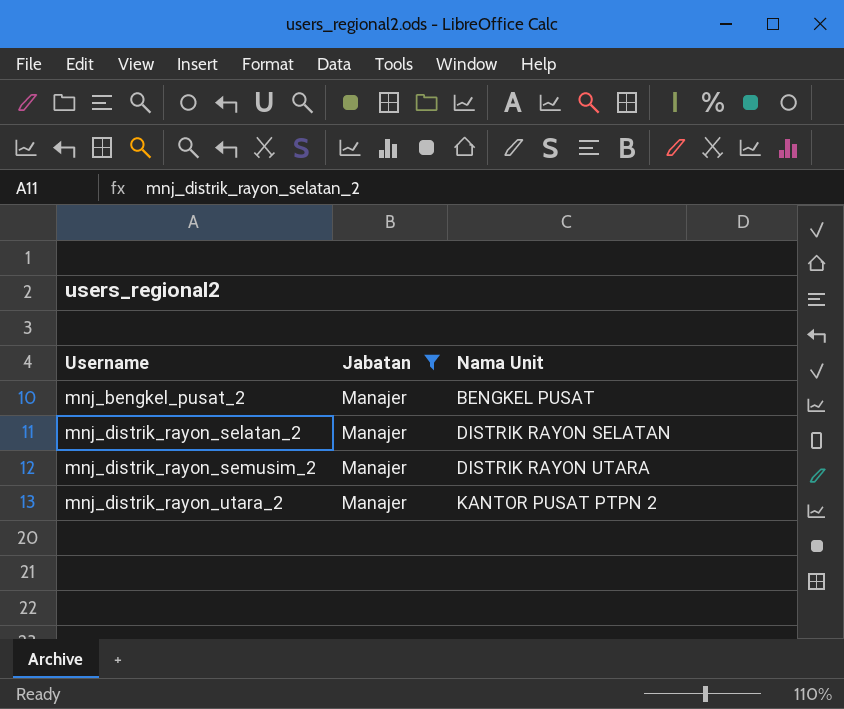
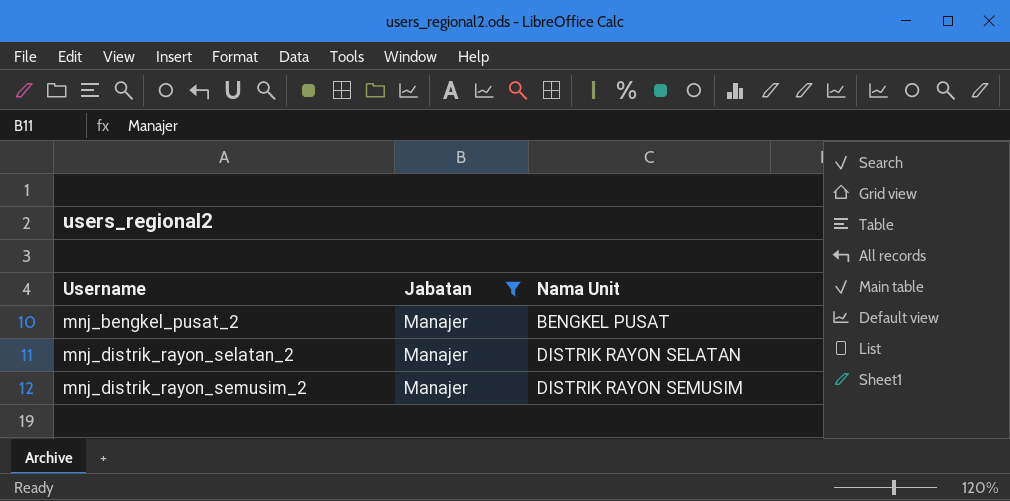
row mnj_distrik_rayon_utara_2: Manajer | KANTOR PUSAT PTPN 2 -> none
mnj_distrik_rayon_semusim_2 | Nama Unit: DISTRIK RAYON UTARA -> DISTRIK RAYON SEMUSIM

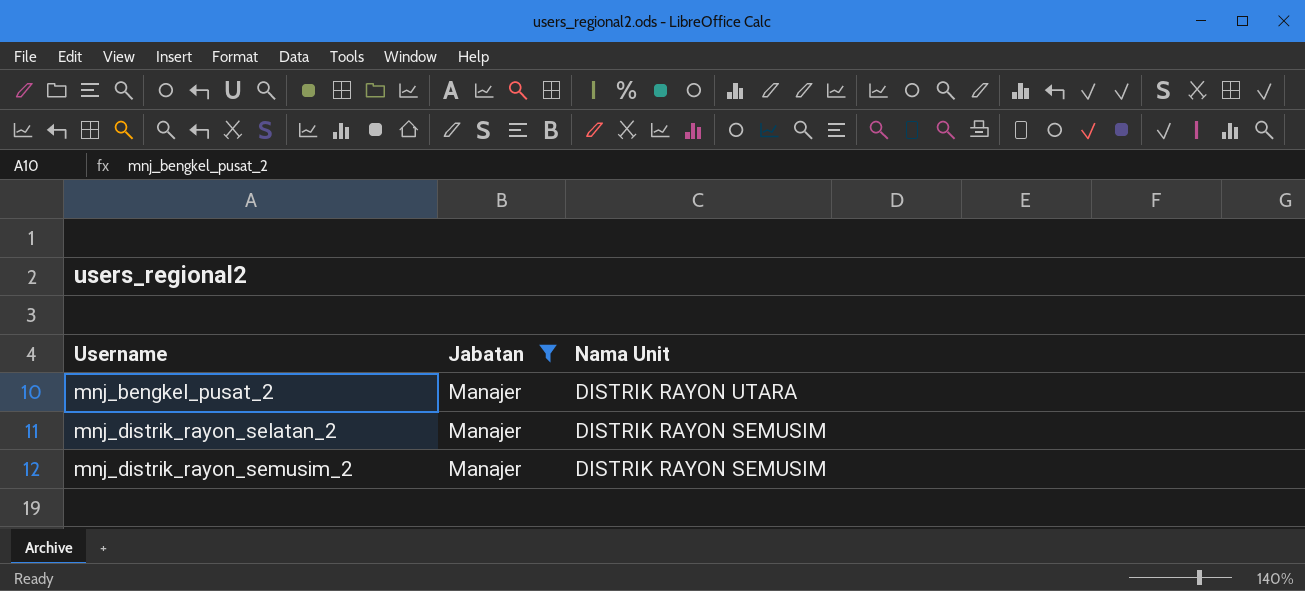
mnj_bengkel_pusat_2 | Nama Unit: BENGKEL PUSAT -> DISTRIK RAYON UTARA
mnj_distrik_rayon_selatan_2 | Nama Unit: DISTRIK RAYON SELATAN -> DISTRIK RAYON SEMUSIM

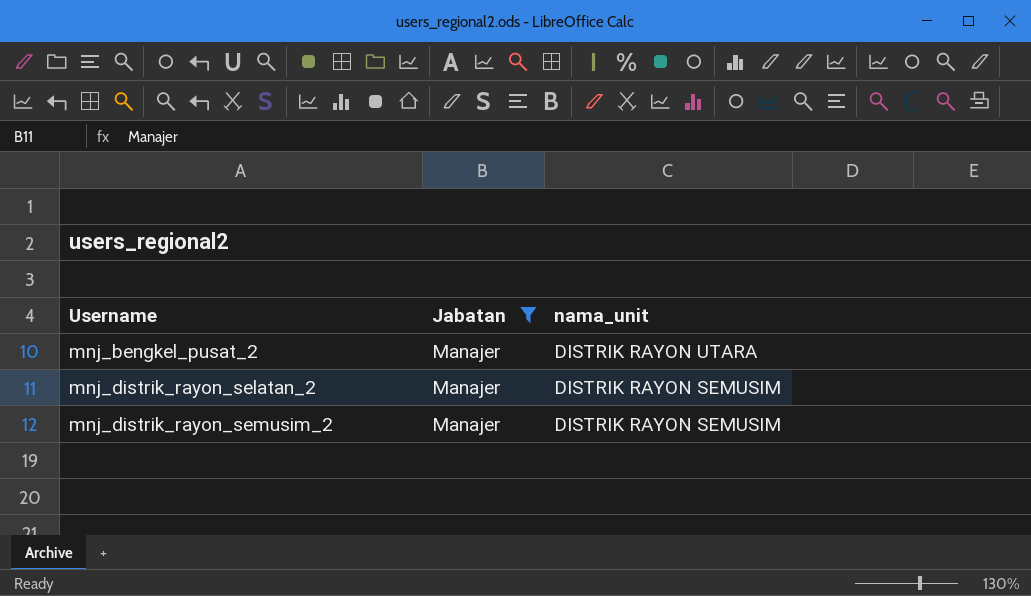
column name: Nama Unit -> nama_unit

